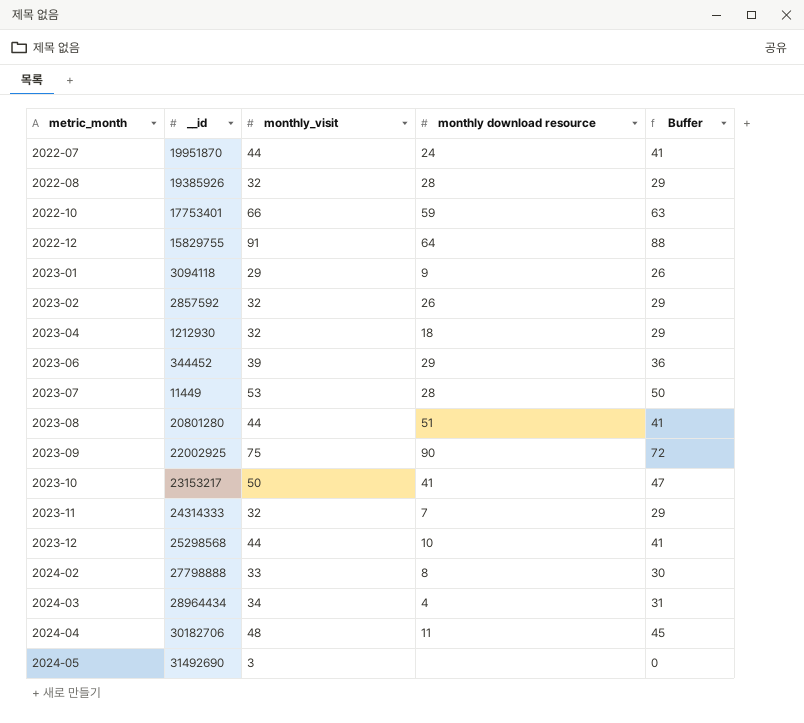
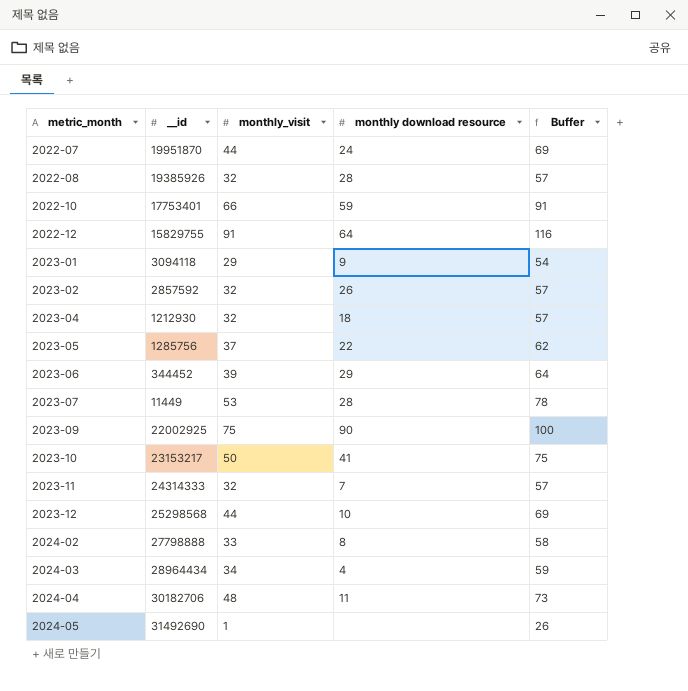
column Buffer | formula: [monthly_visit] - 3 -> [monthly_visit] + 25
row 2023-08: 20801280 | 44 | 51 | 41 -> none
row 2023-05: none -> 1285756 | 37 | 22 | 62
2024-05 | monthly_visit: 3 -> 1

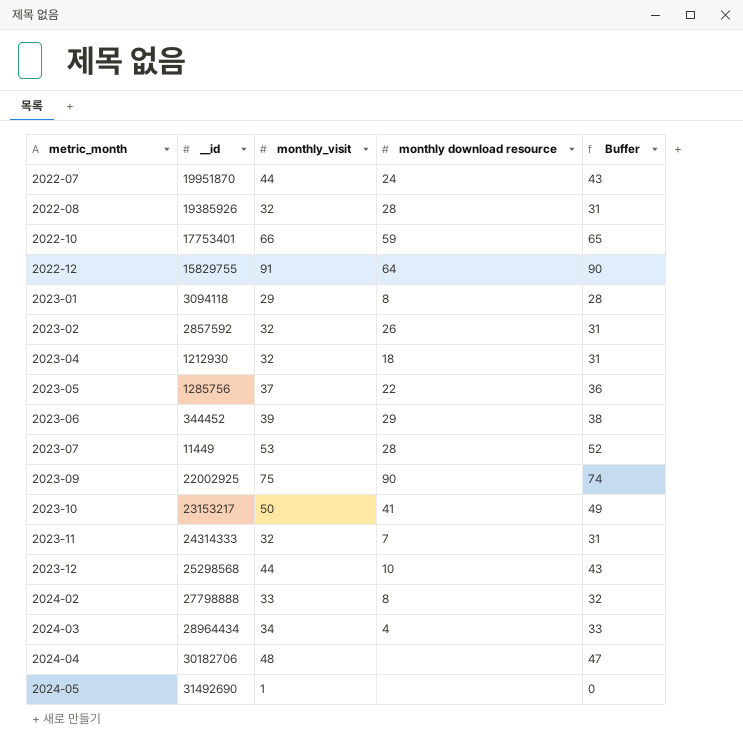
column Buffer | formula: [monthly_visit] + 25 -> [monthly_visit] - 1
2023-01 | monthly download resource: 9 -> 8
2024-04 | monthly download resource: 11 -> none

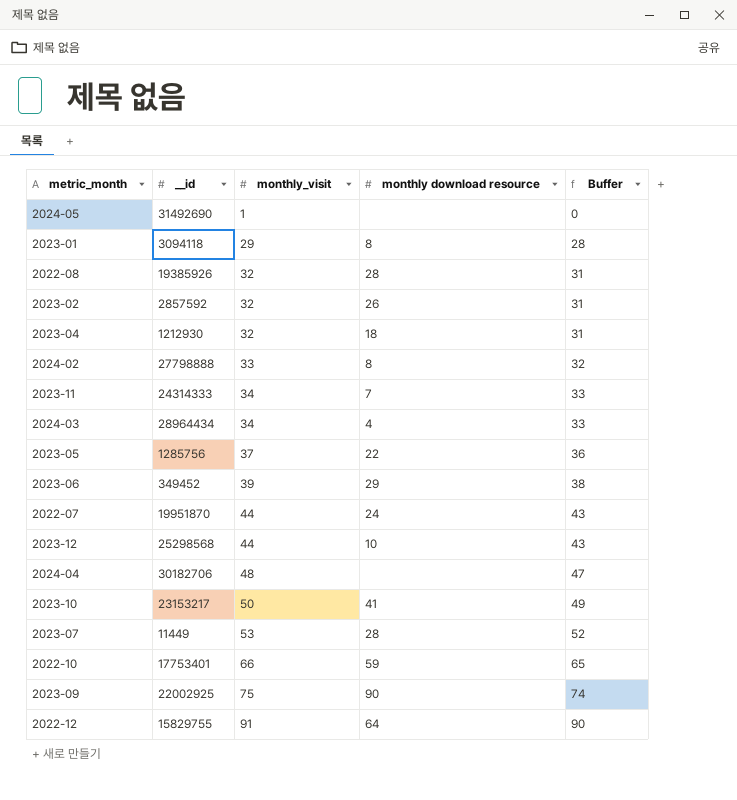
row order: metric_month ascending -> monthly_visit ascending
2023-11 | monthly_visit: 32 -> 34
2023-11 | Buffer: 31 -> 33
2023-06 | __id: 344452 -> 349452

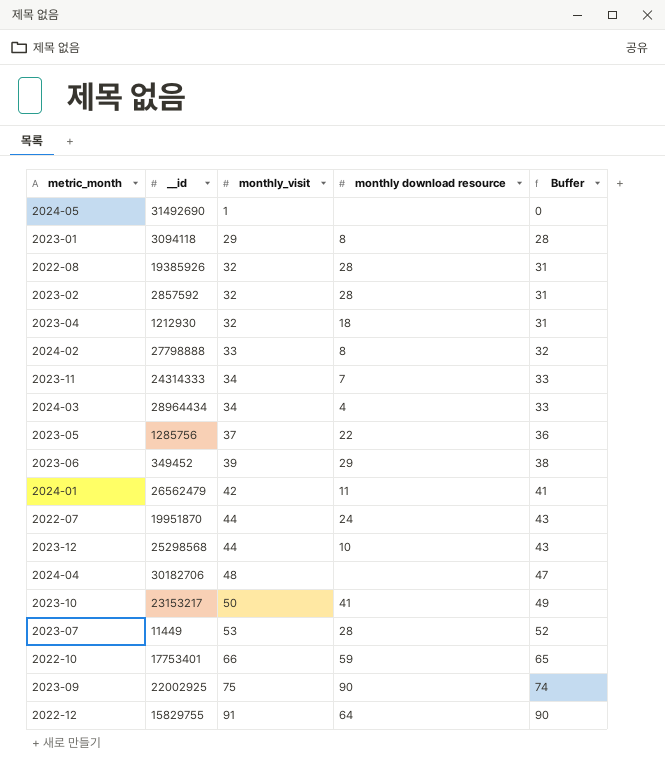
2023-02 | monthly download resource: 26 -> 28
row 2024-01: none -> 26562479 | 42 | 11 | 41

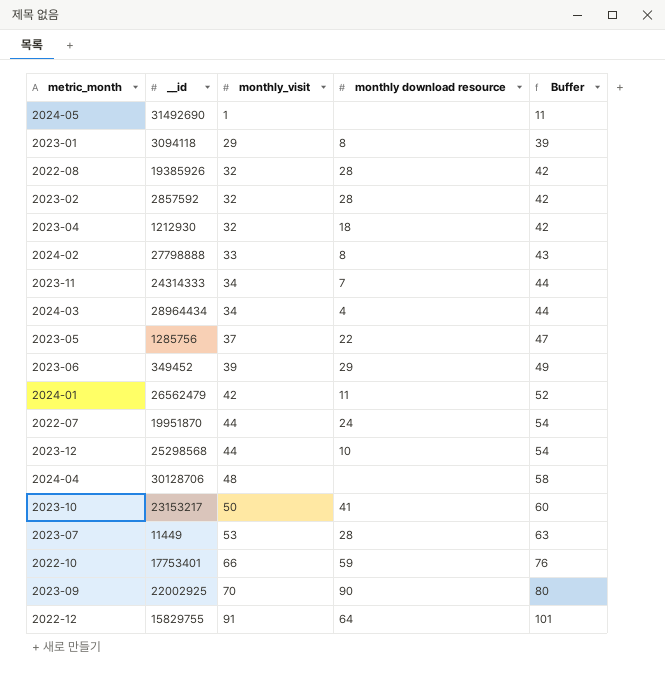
column Buffer | formula: [monthly_visit] - 1 -> [monthly_visit] + 10
2024-04 | __id: 30182706 -> 30128706
2023-09 | monthly_visit: 75 -> 70

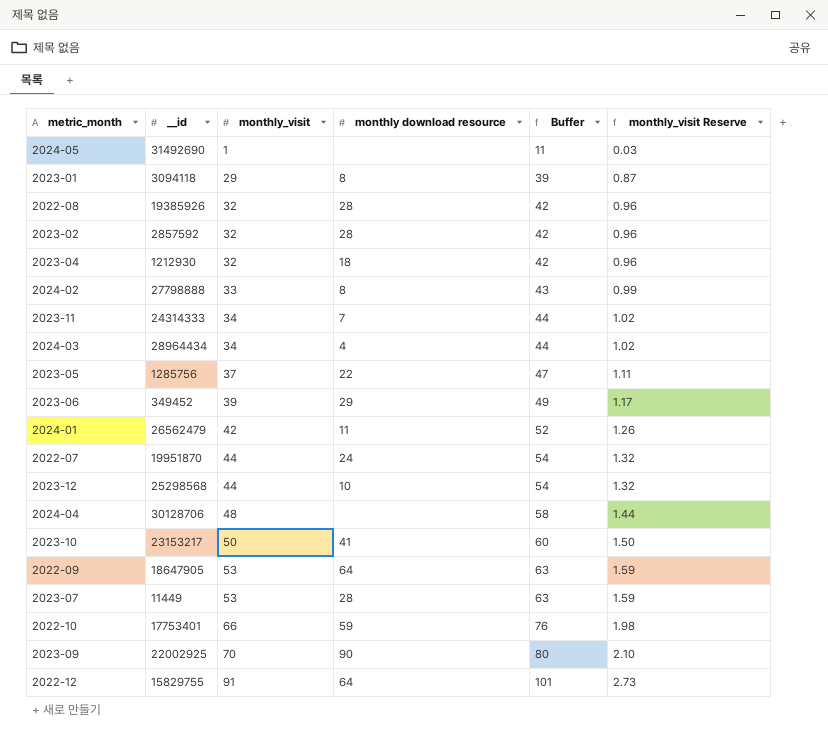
column monthly_visit Reserve | formula: none -> [monthly_visit] * 0.03
row 2022-09: none -> 18647905 | 53 | 64 | 63 | 1.59

